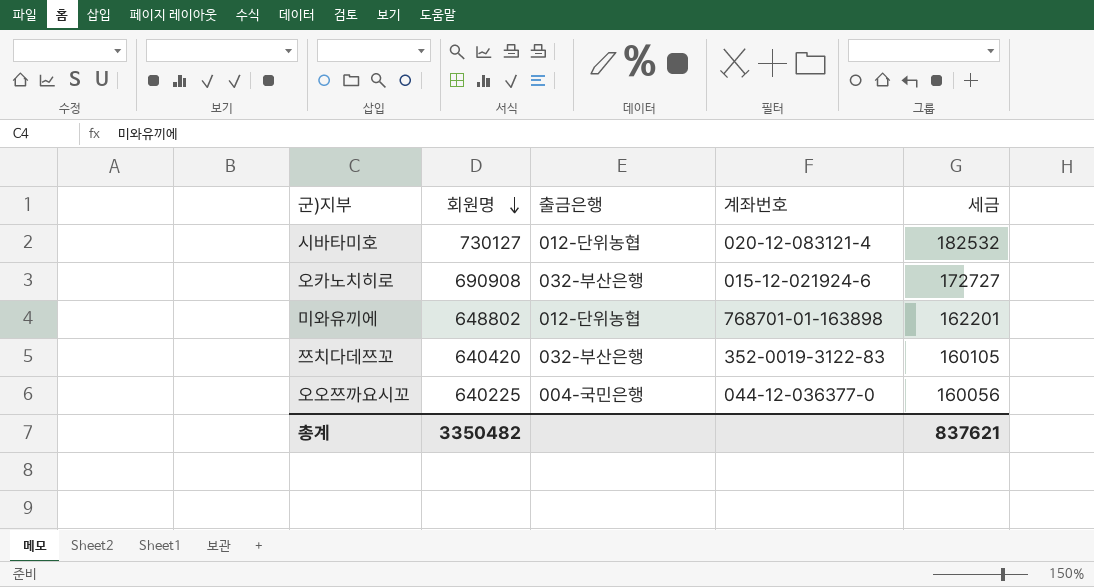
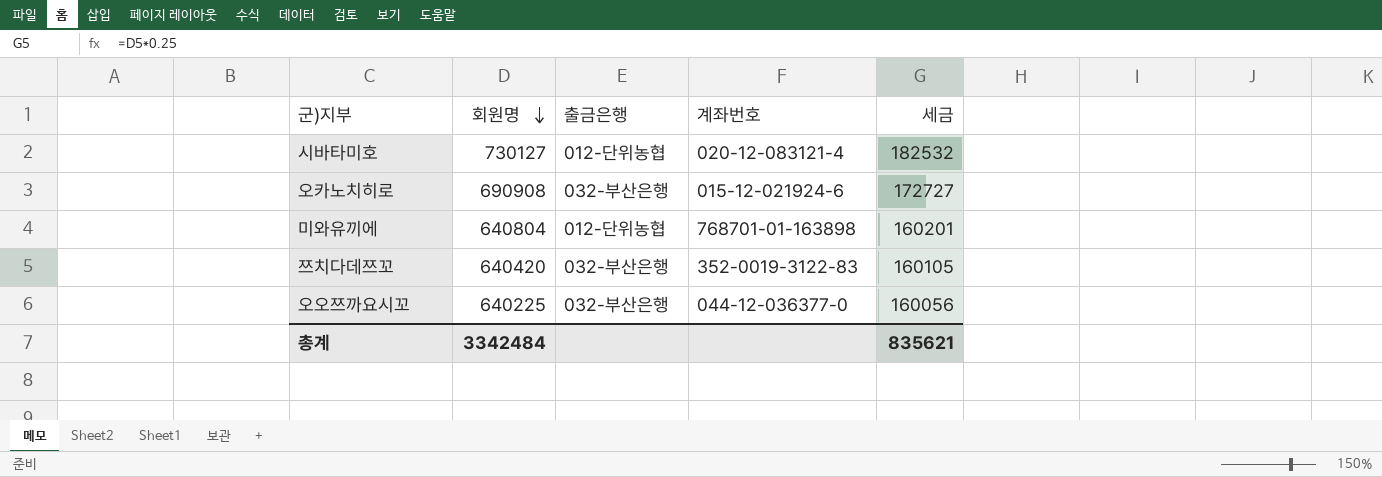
미와유끼에 | 회원명: 648802 -> 640804
미와유끼에 | 세금: 162201 -> 160201
오오쯔까요시꼬 | 출금은행: 004-국민은행 -> 032-부산은행
총계 | 회원명: 3350482 -> 3342484
총계 | 세금: 837621 -> 835621

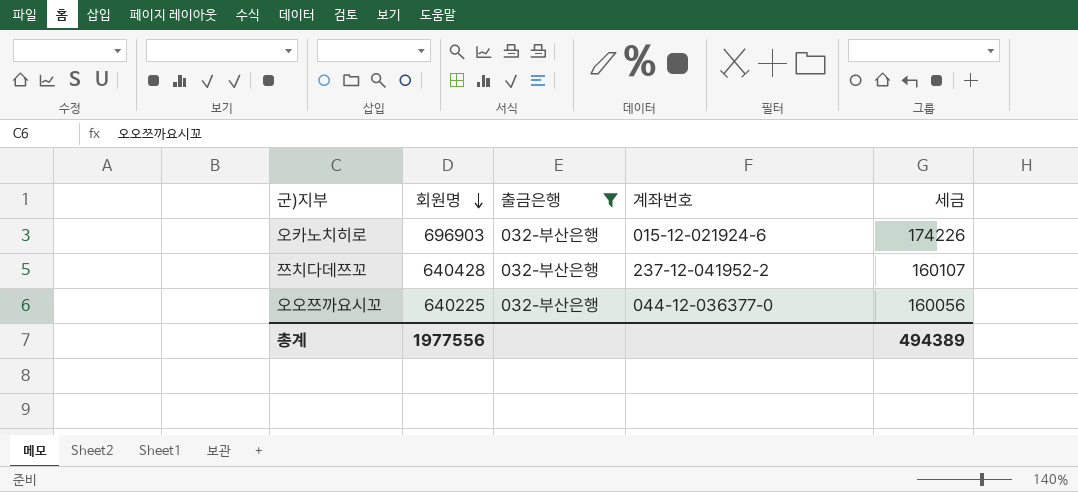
filter: none -> 출금은행 = 032-부산은행
오카노치히로 | 회원명: 690908 -> 696903
오카노치히로 | 세금: 172727 -> 174226
쯔치다데쯔꼬 | 회원명: 640420 -> 640428
쯔치다데쯔꼬 | 계좌번호: 352-0019-3122-83 -> 237-12-041952-2
쯔치다데쯔꼬 | 세금: 160105 -> 160107
총계 | 회원명: 3342484 -> 1977556
총계 | 세금: 835621 -> 494389

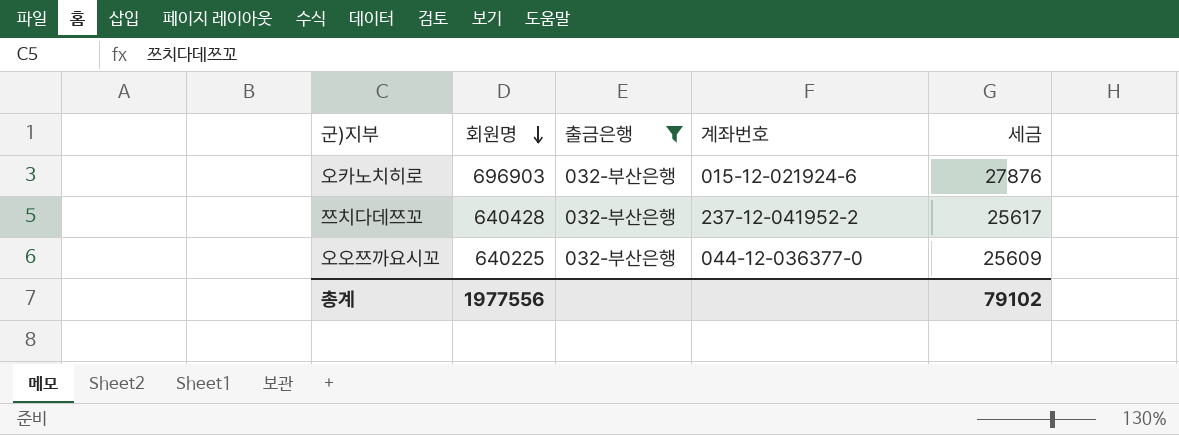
column 세금 | formula: [회원명] * 0.25 -> [회원명] * 0.04
총계 | 세금: 494389 -> 79102

